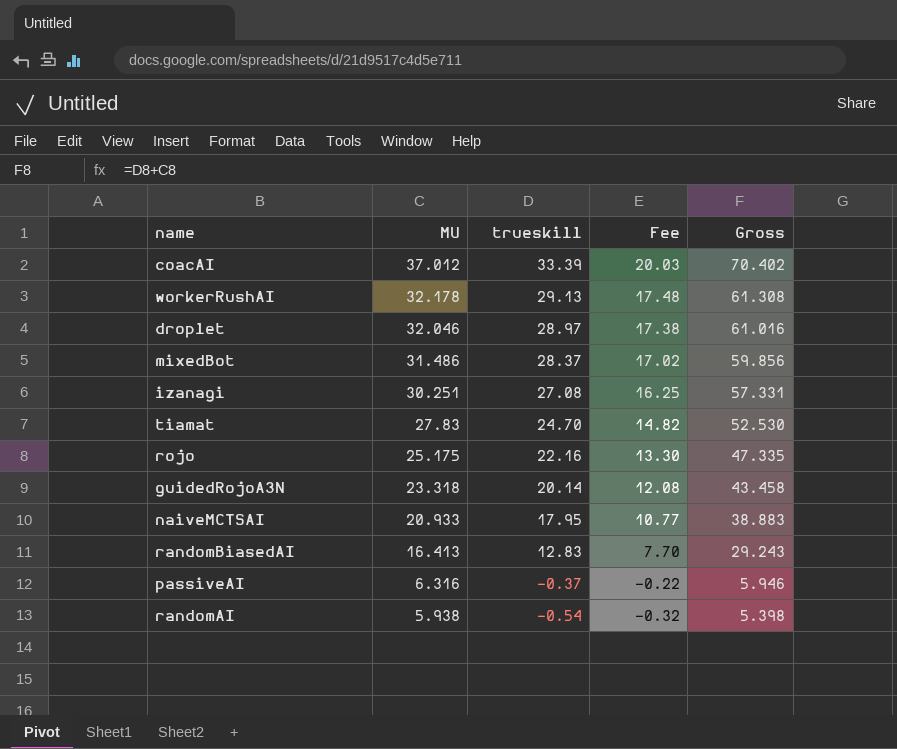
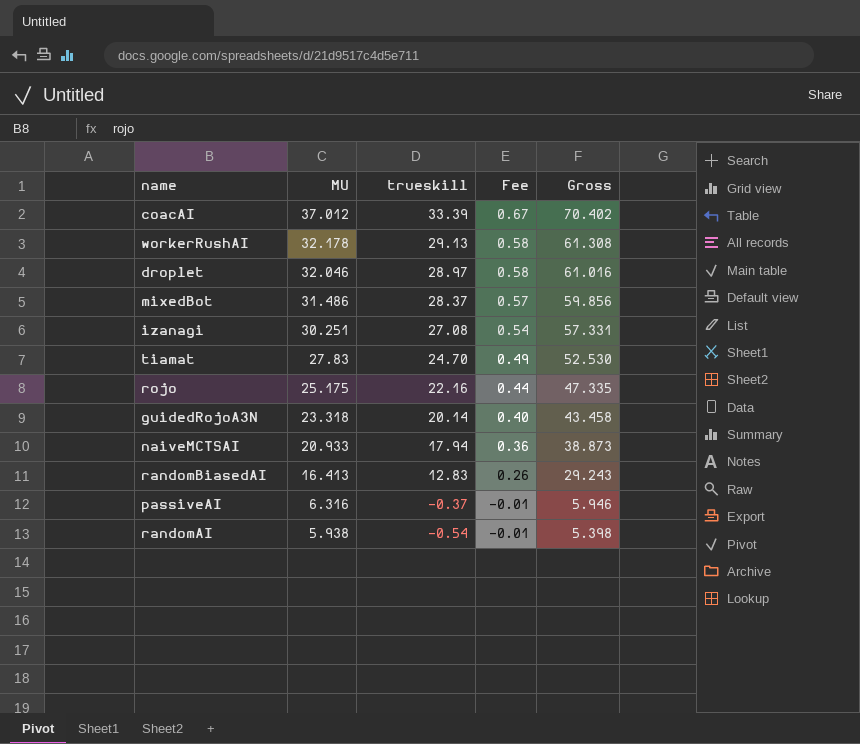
column Fee | formula: [trueskill] * 0.6 -> [trueskill] * 0.02
naiveMCTSAI | trueskill: 17.95 -> 17.94
naiveMCTSAI | Gross: 38.883 -> 38.873

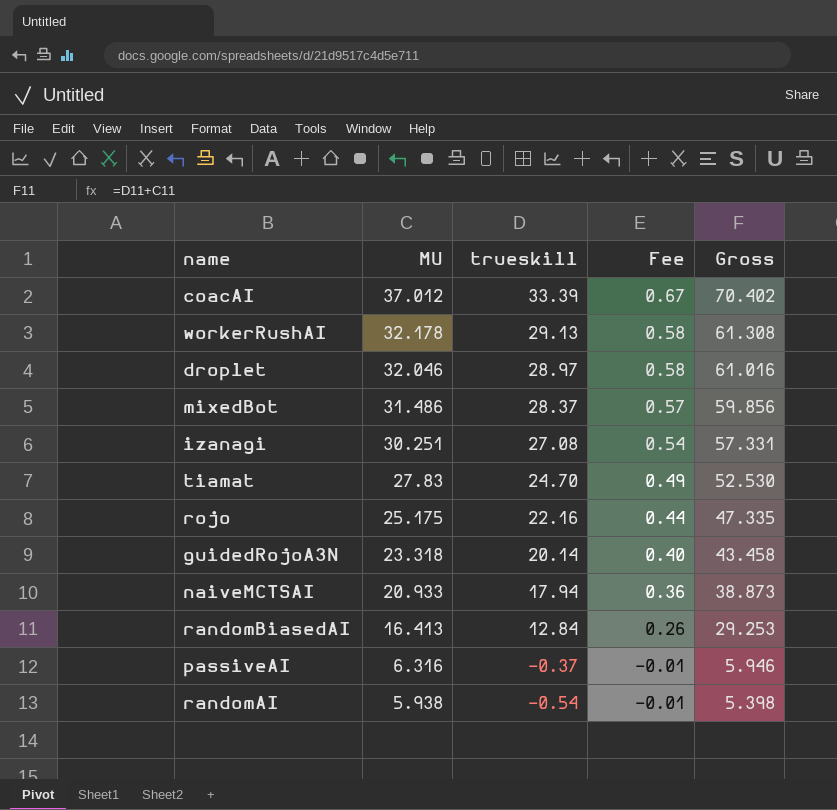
randomBiasedAI | trueskill: 12.83 -> 12.84
randomBiasedAI | Gross: 29.243 -> 29.253

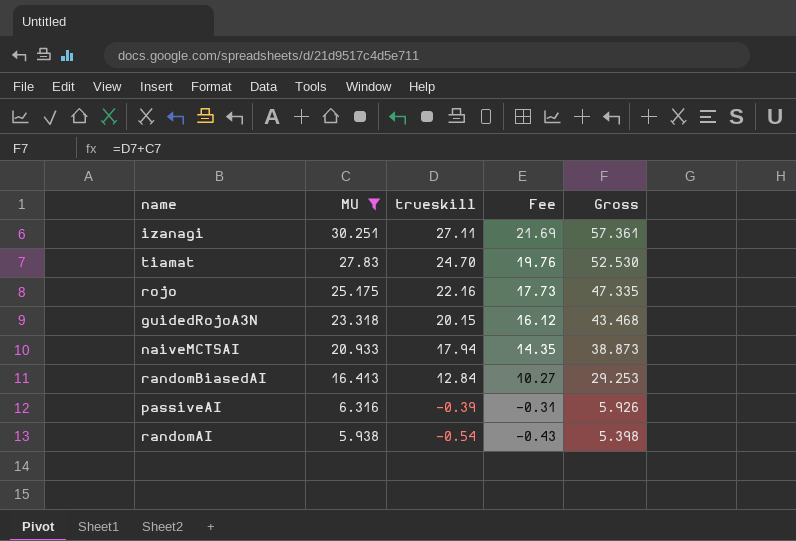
filter: none -> MU <= 30.251
column Fee | formula: [trueskill] * 0.02 -> [trueskill] * 0.8
izanagi | trueskill: 27.08 -> 27.11
izanagi | Gross: 57.331 -> 57.361
guidedRojoA3N | trueskill: 20.14 -> 20.15
guidedRojoA3N | Gross: 43.458 -> 43.468
passiveAI | trueskill: -0.37 -> -0.39
passiveAI | Gross: 5.946 -> 5.926

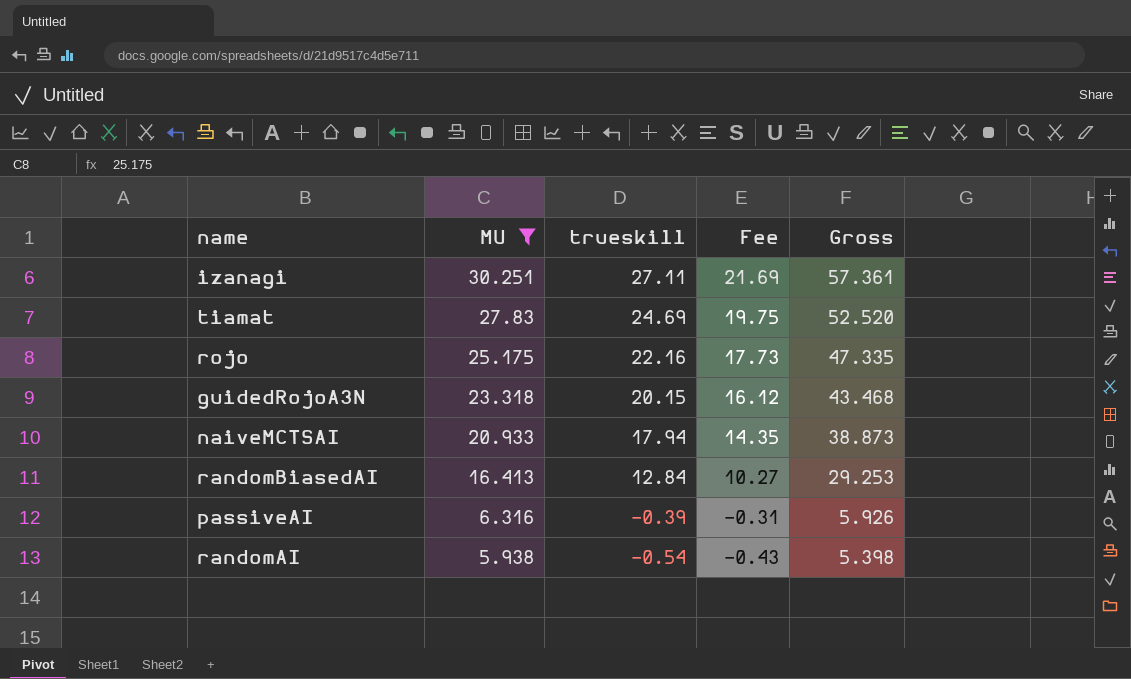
tiamat | trueskill: 24.70 -> 24.69
tiamat | Fee: 19.76 -> 19.75
tiamat | Gross: 52.530 -> 52.520

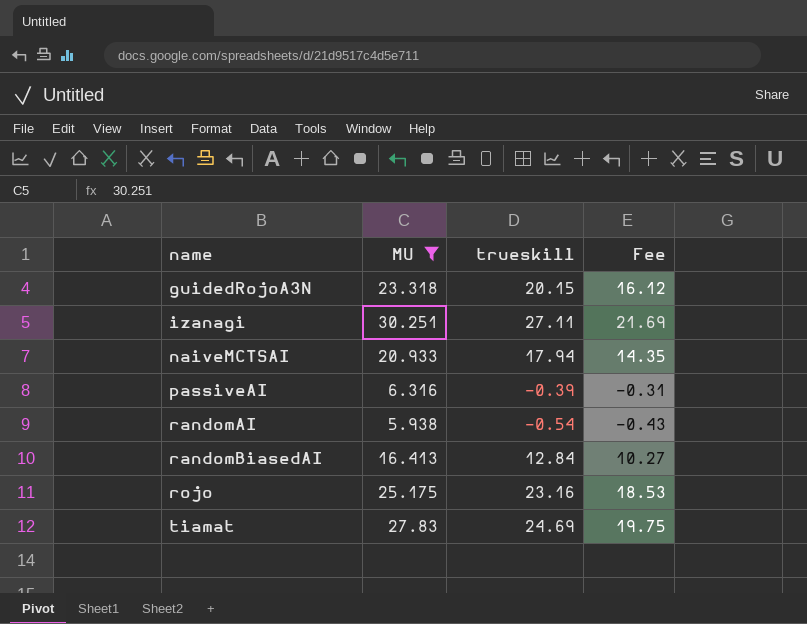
row order: MU descending -> name ascending
column Gross | formula: [MU] + [trueskill] -> none
rojo | trueskill: 22.16 -> 23.16
rojo | Fee: 17.73 -> 18.53

